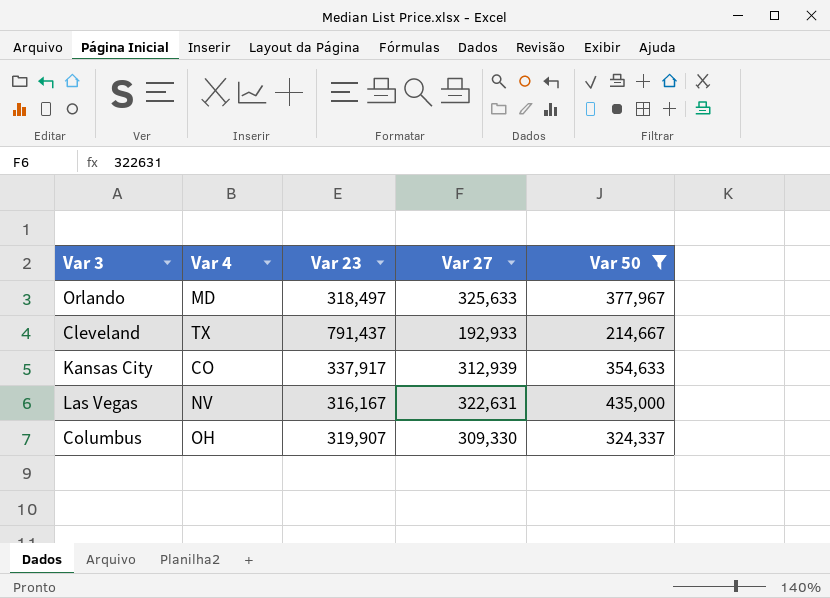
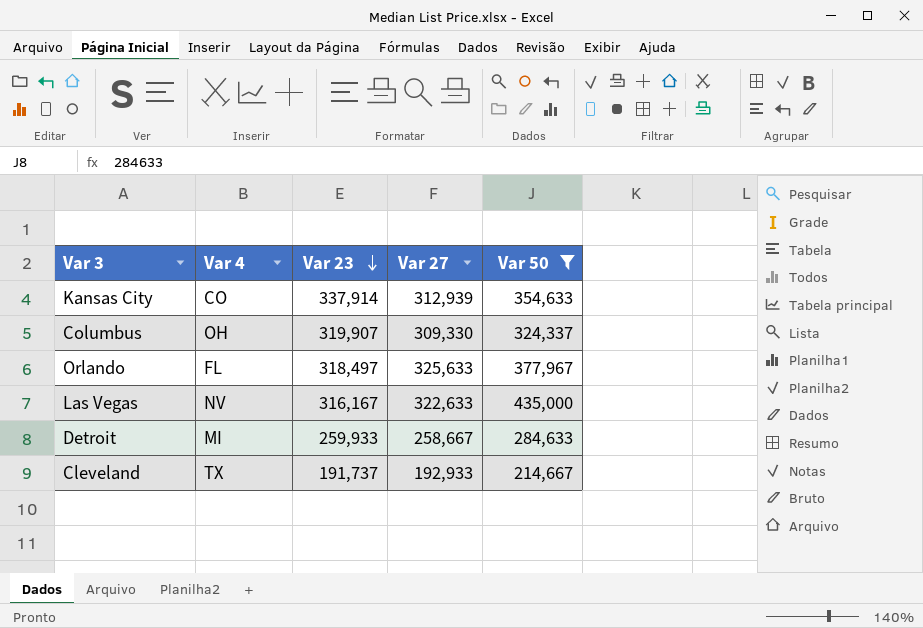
row order: none -> Var 23 descending
Kansas City | Var 23: 337,917 -> 337,914
Orlando | Var 4: MD -> FL
Las Vegas | Var 27: 322,631 -> 322,633
row Detroit: none -> MI | 259,933 | 258,667 | 284,633
Cleveland | Var 23: 791,437 -> 191,737

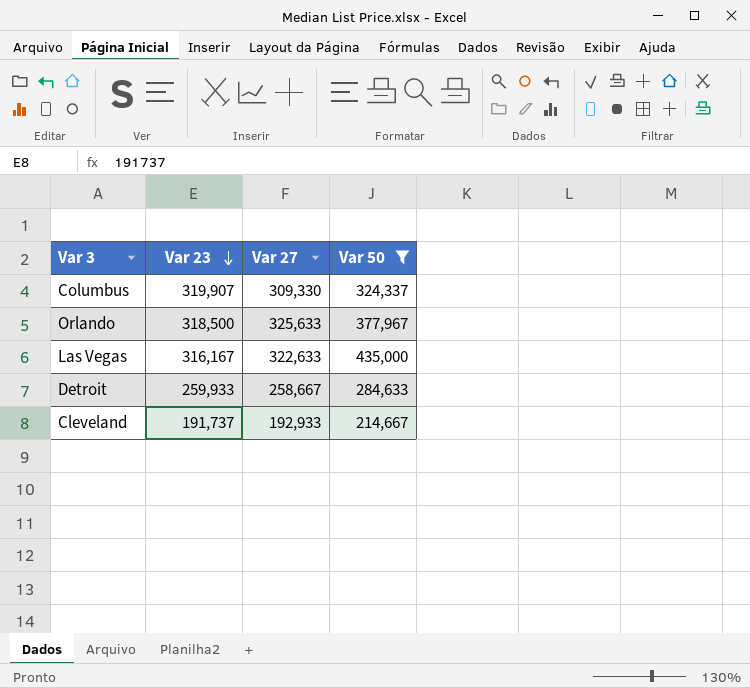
column Var 4 | position: 2 -> none
row Kansas City: CO | 337,914 | 312,939 | 354,633 -> none
Orlando | Var 23: 318,497 -> 318,500

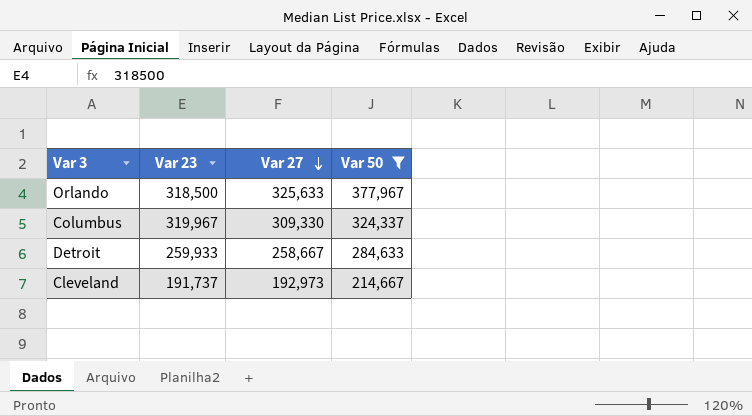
row order: Var 23 descending -> Var 27 descending
row Las Vegas: 316,167 | 322,633 | 435,000 -> none
Columbus | Var 23: 319,907 -> 319,967
Cleveland | Var 27: 192,933 -> 192,973

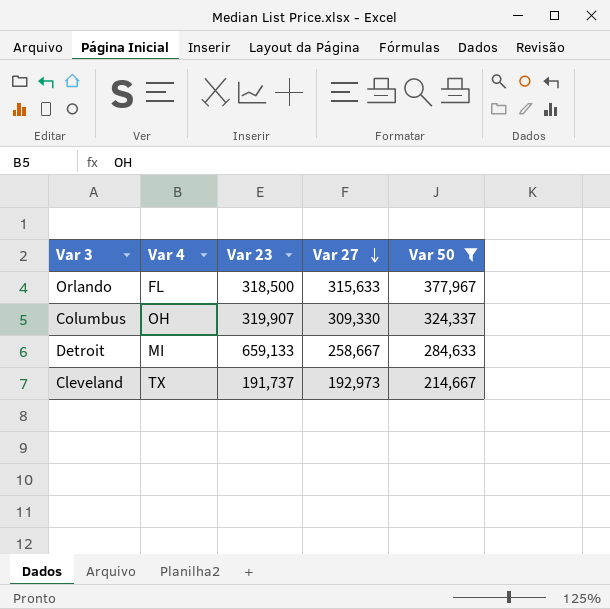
column Var 4 | position: none -> 2
Orlando | Var 27: 325,633 -> 315,633
Columbus | Var 23: 319,967 -> 319,907
Detroit | Var 23: 259,933 -> 659,133

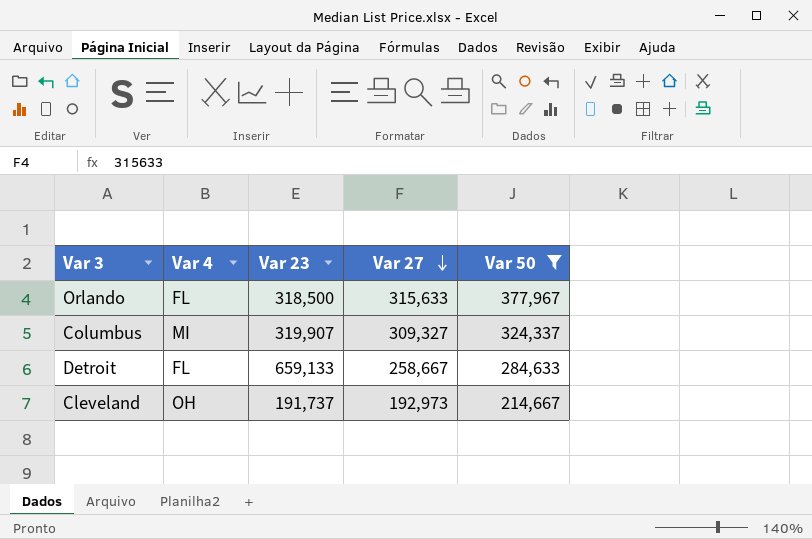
Columbus | Var 4: OH -> MI
Columbus | Var 27: 309,330 -> 309,327
Detroit | Var 4: MI -> FL
Cleveland | Var 4: TX -> OH

